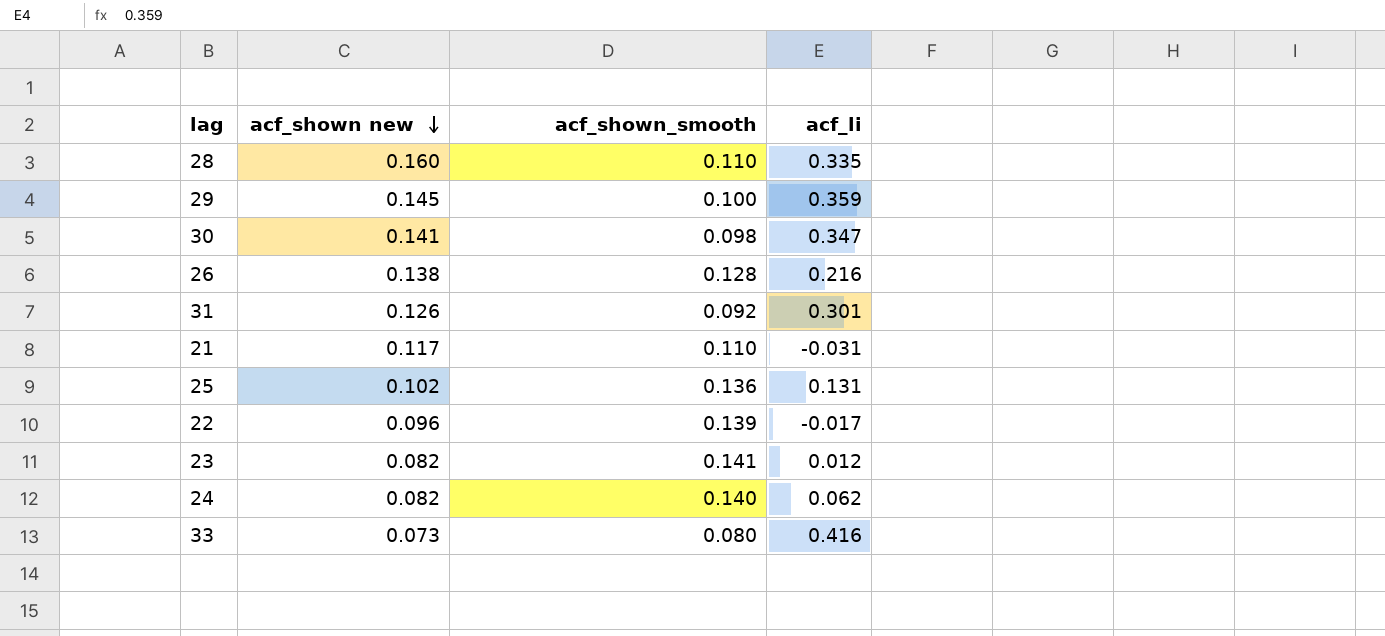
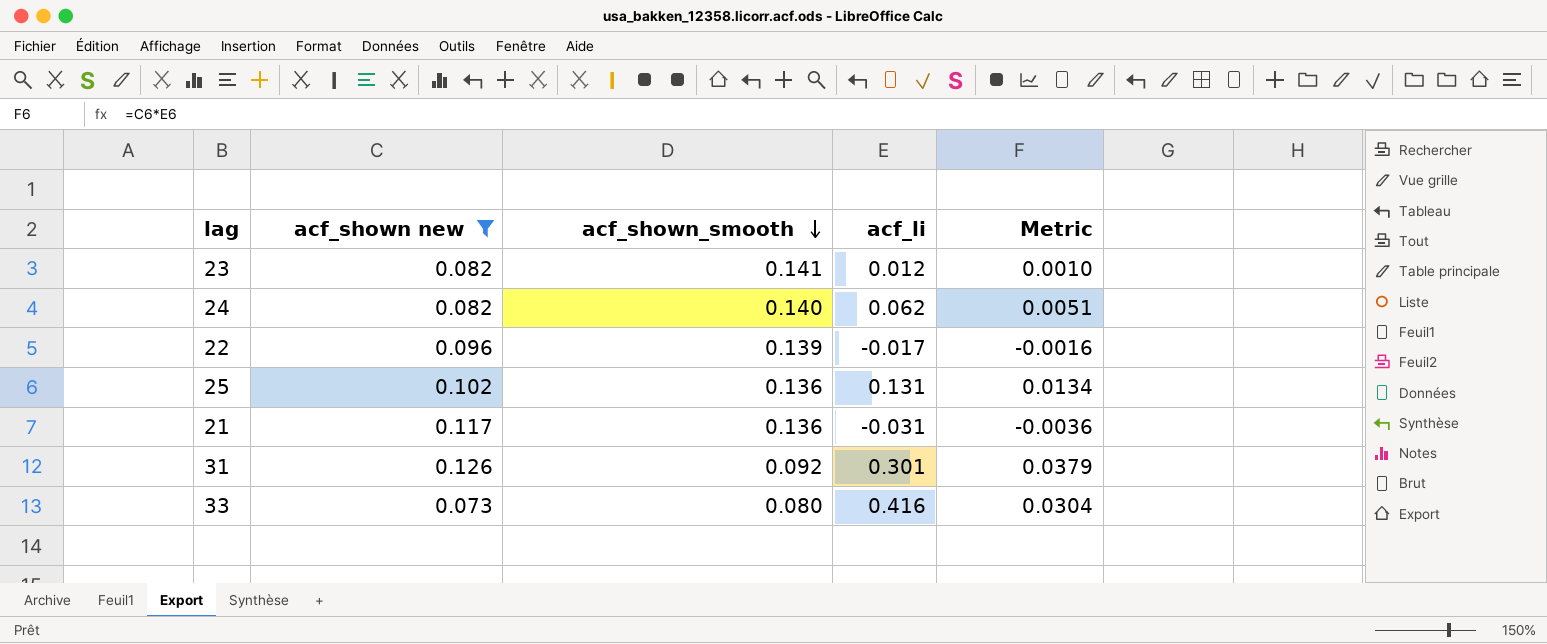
filter: none -> acf_shown new <= 0.126
row order: acf_shown new descending -> acf_shown_smooth descending
column Metric | formula: none -> [acf_shown new] * [acf_li]
21 | acf_shown_smooth: 0.110 -> 0.136

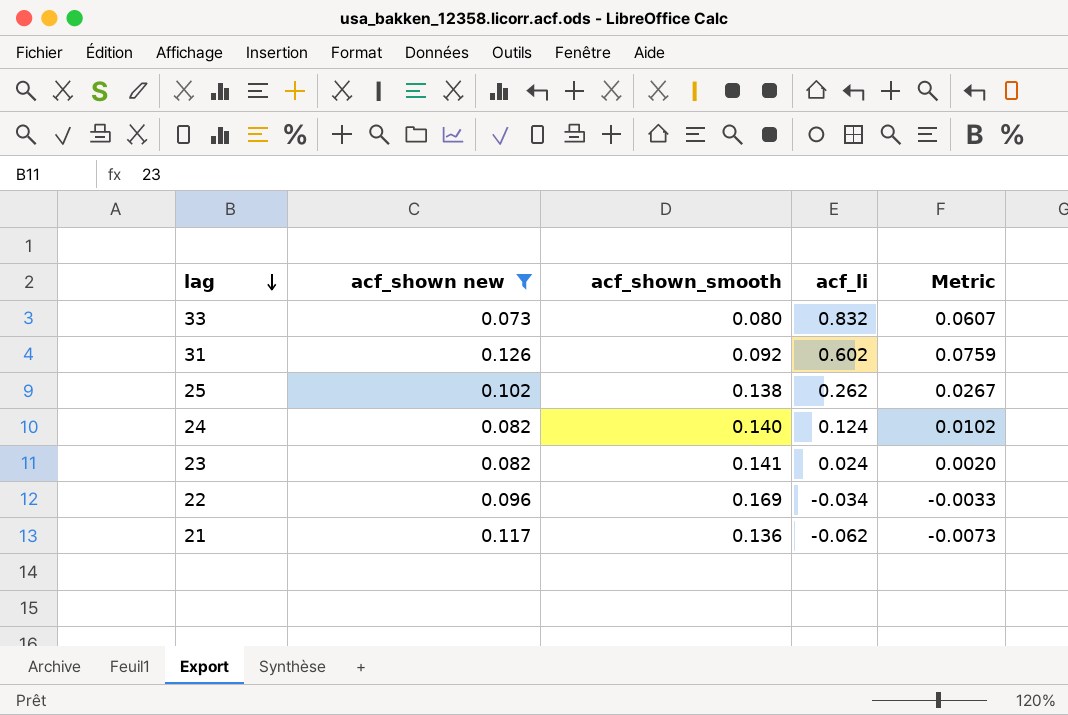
row order: acf_shown_smooth descending -> lag descending
33 | acf_li: 0.416 -> 0.832
33 | Metric: 0.0304 -> 0.0607
31 | acf_li: 0.301 -> 0.602
31 | Metric: 0.0379 -> 0.0759
25 | acf_shown_smooth: 0.136 -> 0.138
25 | acf_li: 0.131 -> 0.262
25 | Metric: 0.0134 -> 0.0267
24 | acf_li: 0.062 -> 0.124
24 | Metric: 0.0051 -> 0.0102
23 | acf_li: 0.012 -> 0.024
23 | Metric: 0.0010 -> 0.0020
22 | acf_shown_smooth: 0.139 -> 0.169
22 | acf_li: -0.017 -> -0.034
22 | Metric: -0.0016 -> -0.0033
21 | acf_li: -0.031 -> -0.062
21 | Metric: -0.0036 -> -0.0073

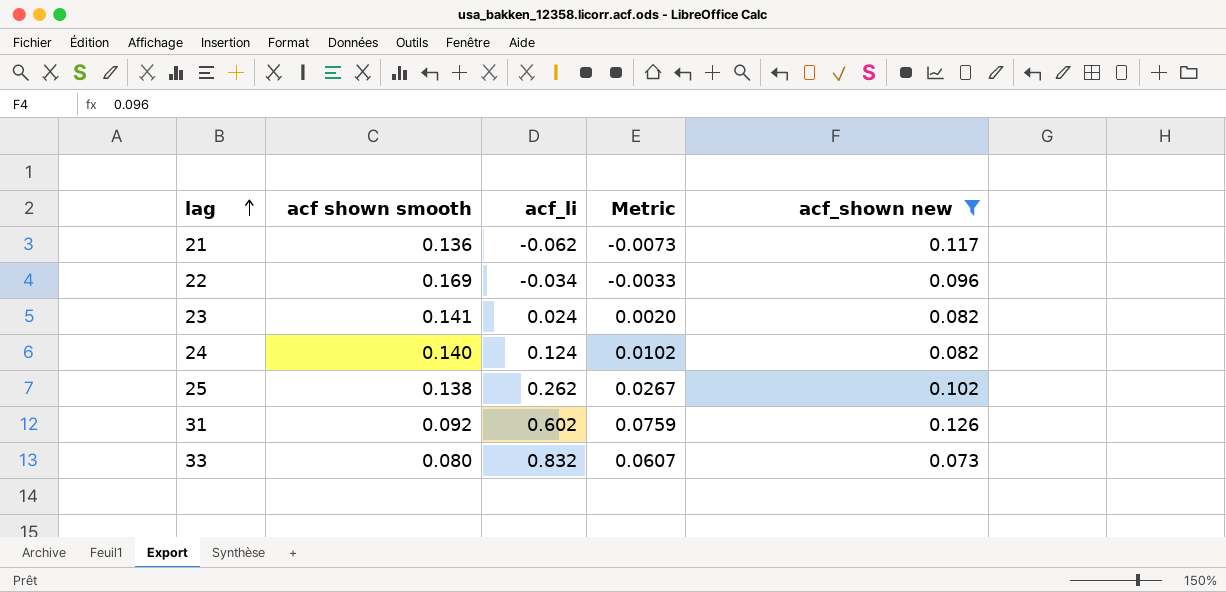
row order: lag descending -> lag ascending
column name: acf_shown_smooth -> acf shown smooth
column acf_shown new | position: 2 -> 5

